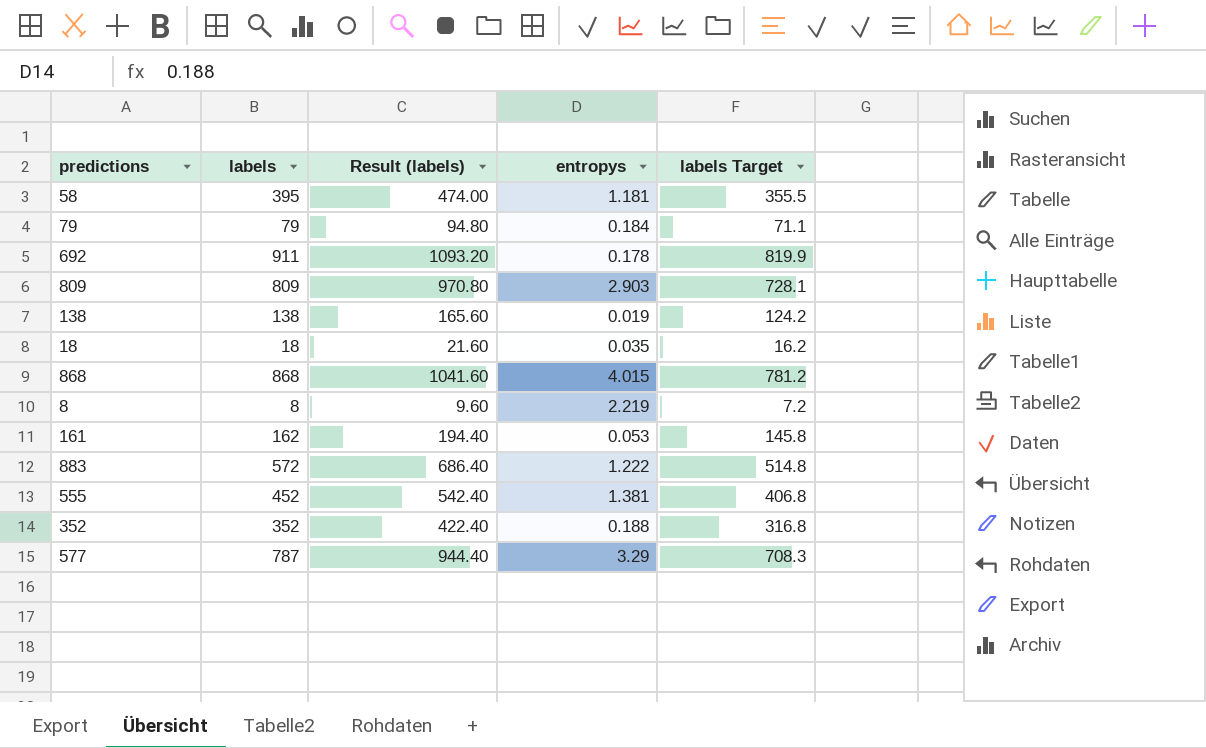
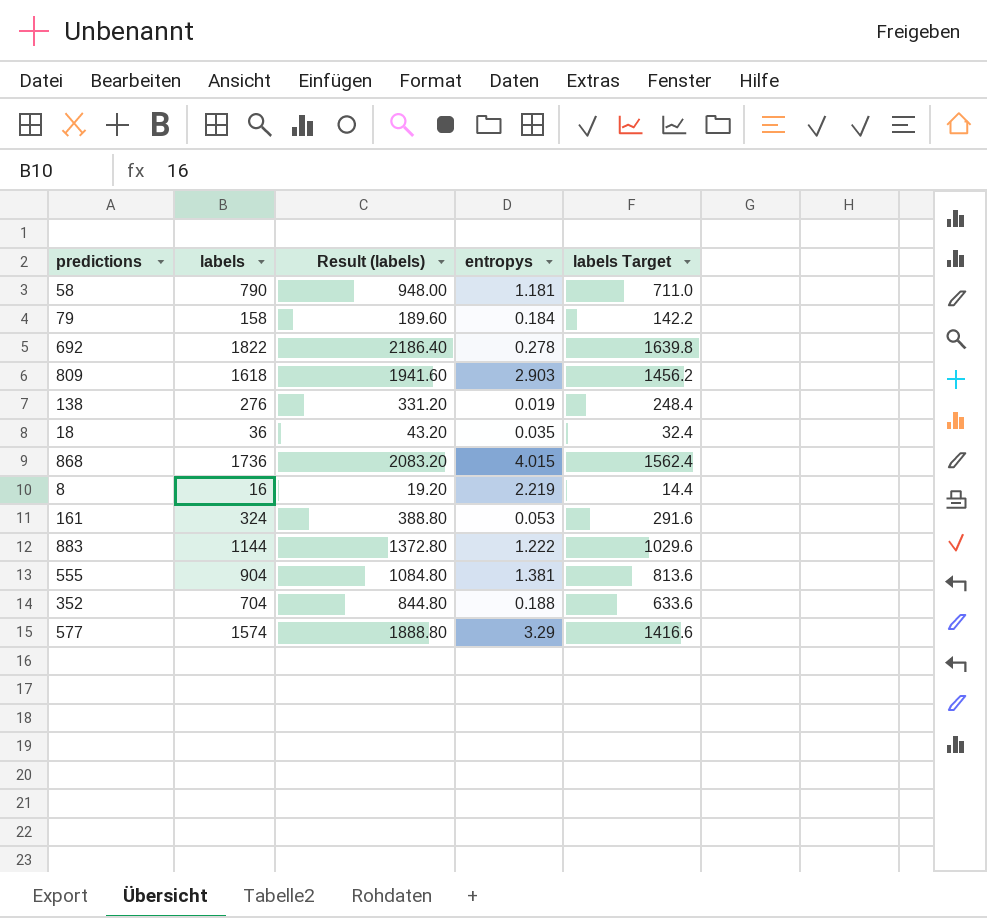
58 | labels: 395 -> 790
58 | Result (labels): 474.00 -> 948.00
58 | labels Target: 355.5 -> 711.0
79 | labels: 79 -> 158
79 | Result (labels): 94.80 -> 189.60
79 | labels Target: 71.1 -> 142.2
692 | labels: 911 -> 1822
692 | Result (labels): 1093.20 -> 2186.40
692 | entropys: 0.178 -> 0.278
692 | labels Target: 819.9 -> 1639.8
809 | labels: 809 -> 1618
809 | Result (labels): 970.80 -> 1941.60
809 | labels Target: 728.1 -> 1456.2
138 | labels: 138 -> 276
138 | Result (labels): 165.60 -> 331.20
138 | labels Target: 124.2 -> 248.4
18 | labels: 18 -> 36
18 | Result (labels): 21.60 -> 43.20
18 | labels Target: 16.2 -> 32.4
868 | labels: 868 -> 1736
868 | Result (labels): 1041.60 -> 2083.20
868 | labels Target: 781.2 -> 1562.4
8 | labels: 8 -> 16
8 | Result (labels): 9.60 -> 19.20
8 | labels Target: 7.2 -> 14.4
161 | labels: 162 -> 324
161 | Result (labels): 194.40 -> 388.80
161 | labels Target: 145.8 -> 291.6
883 | labels: 572 -> 1144
883 | Result (labels): 686.40 -> 1372.80
883 | labels Target: 514.8 -> 1029.6
555 | labels: 452 -> 904
555 | Result (labels): 542.40 -> 1084.80
555 | labels Target: 406.8 -> 813.6
352 | labels: 352 -> 704
352 | Result (labels): 422.40 -> 844.80
352 | labels Target: 316.8 -> 633.6
577 | labels: 787 -> 1574
577 | Result (labels): 944.40 -> 1888.80
577 | labels Target: 708.3 -> 1416.6

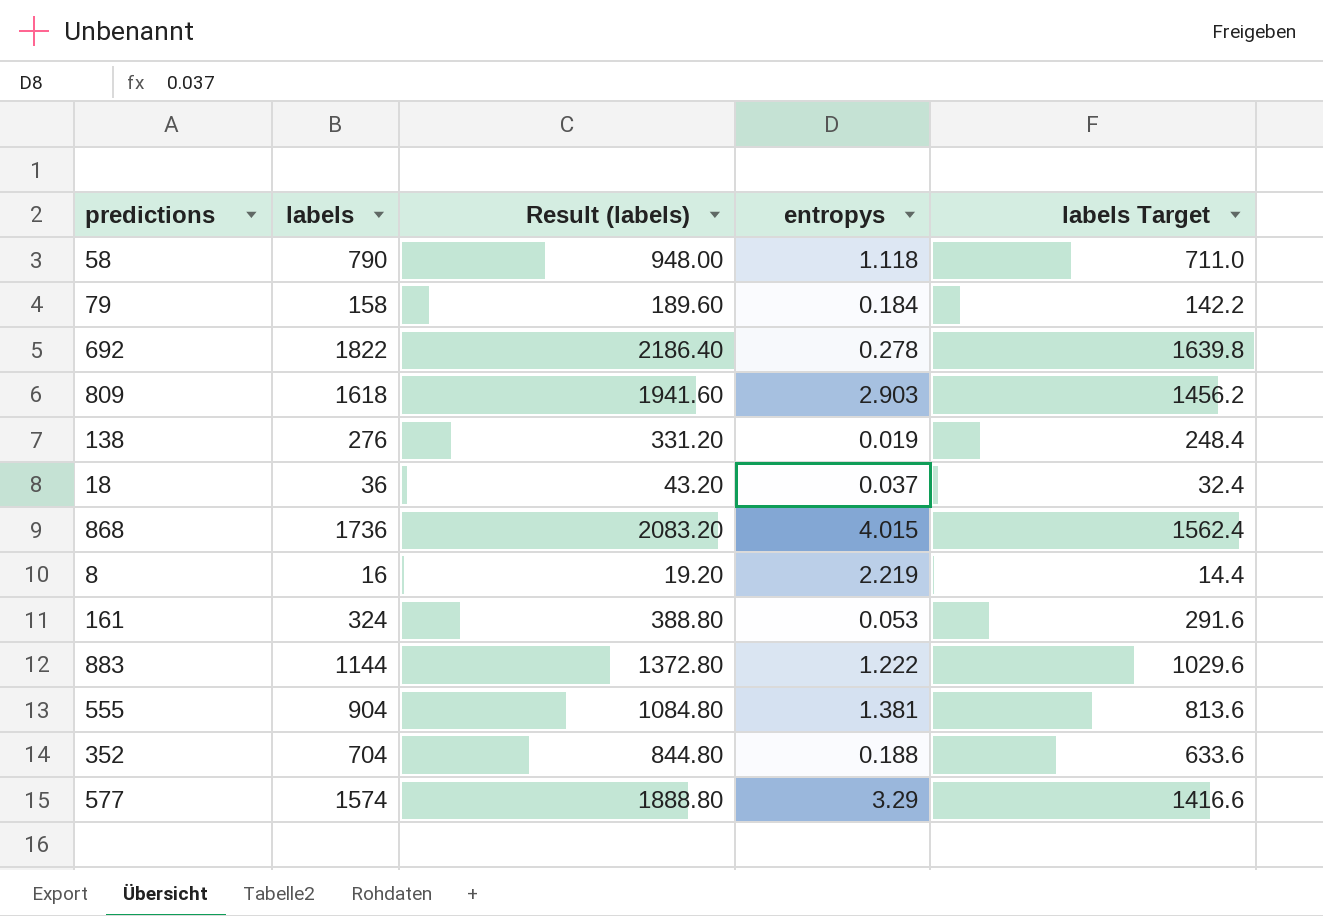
58 | entropys: 1.181 -> 1.118
18 | entropys: 0.035 -> 0.037

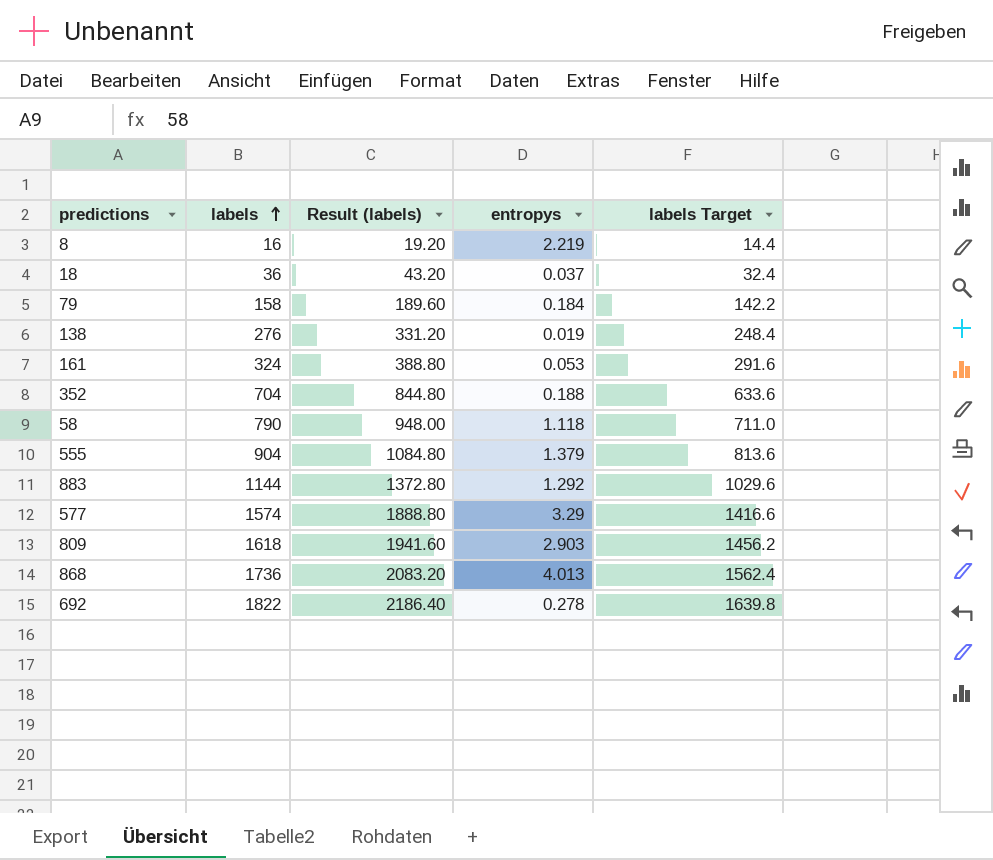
row order: none -> labels ascending
555 | entropys: 1.381 -> 1.379
883 | entropys: 1.222 -> 1.292
868 | entropys: 4.015 -> 4.013

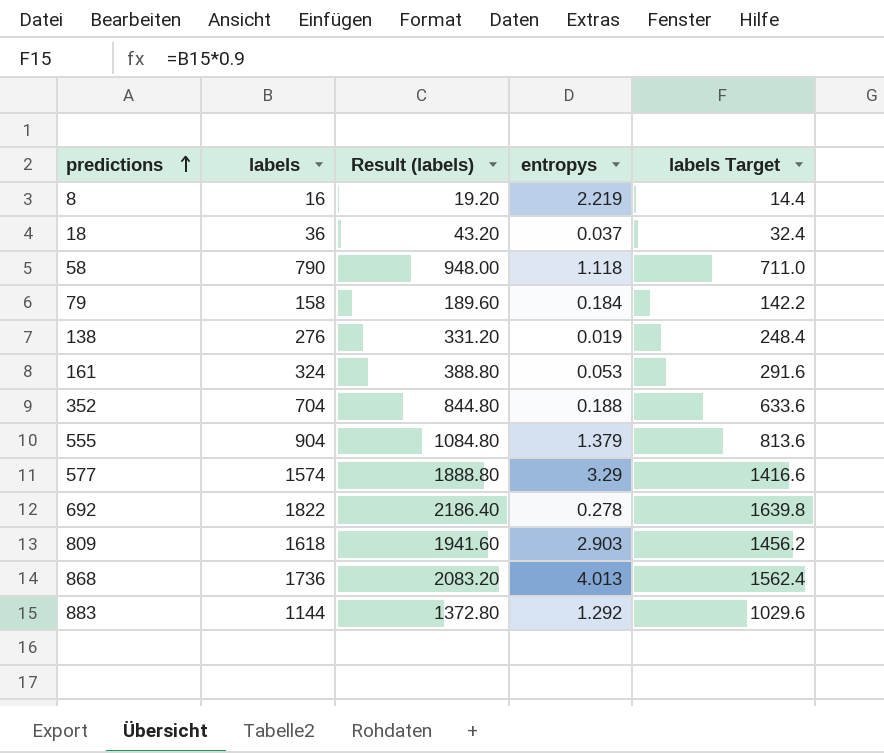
row order: labels ascending -> predictions ascending

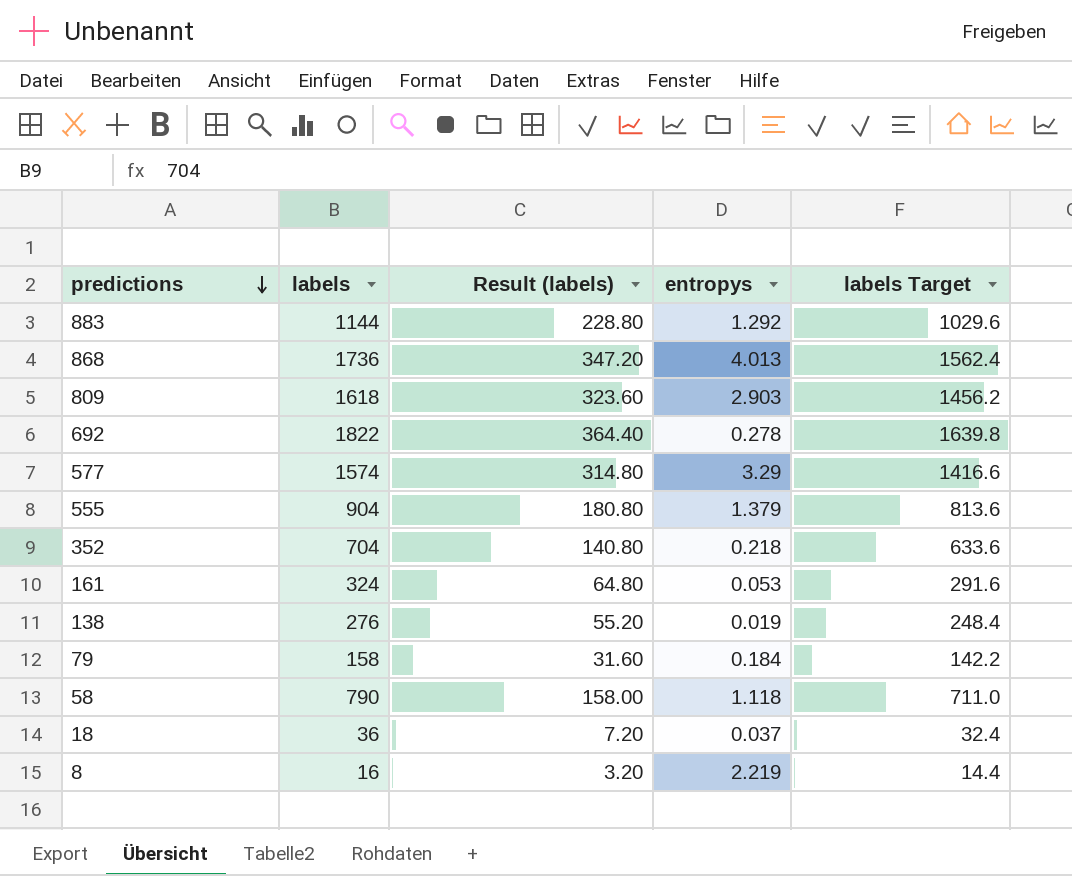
row order: predictions ascending -> predictions descending
column Result (labels) | formula: [labels] * 1.2 -> [labels] * 0.2
352 | entropys: 0.188 -> 0.218

